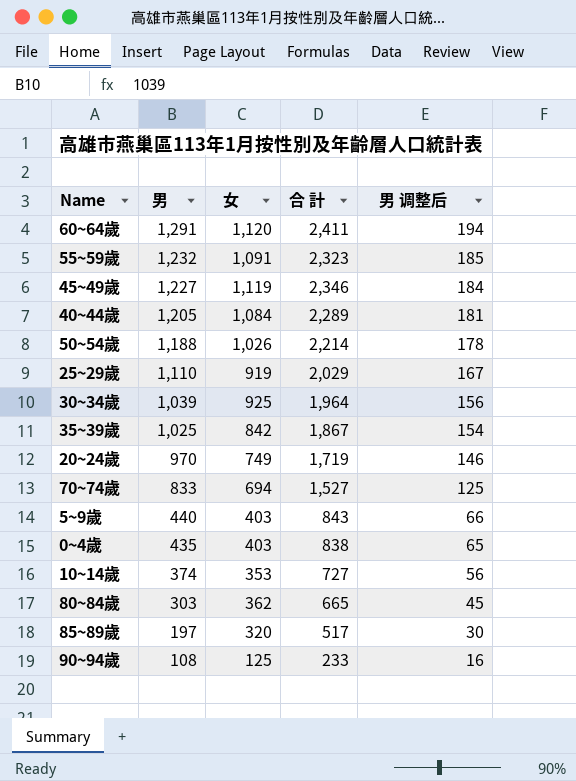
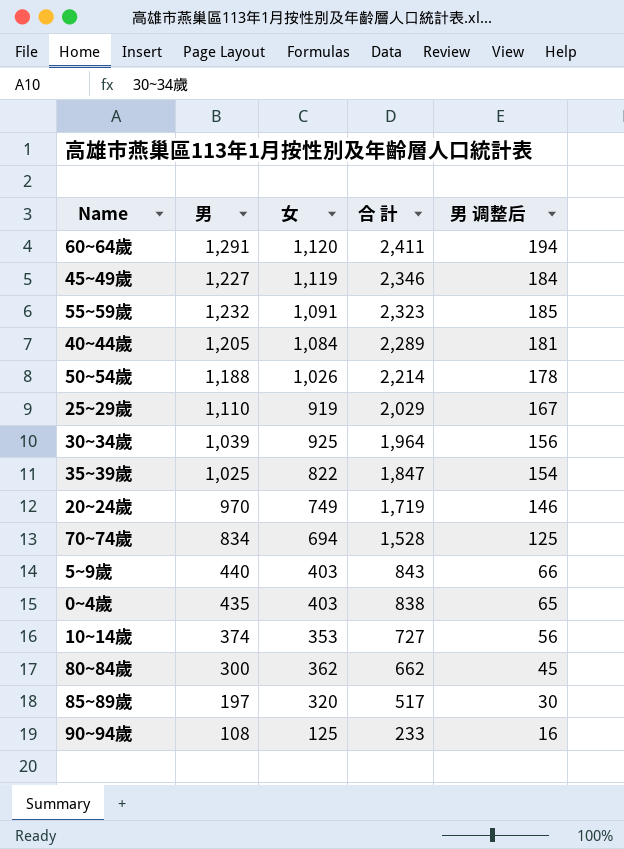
row order: 男 descending -> 合 計 descending
35~39歲 | 女: 842 -> 822
35~39歲 | 合 計: 1,867 -> 1,847
70~74歲 | 男: 833 -> 834
70~74歲 | 合 計: 1,527 -> 1,528
80~84歲 | 男: 303 -> 300
80~84歲 | 合 計: 665 -> 662

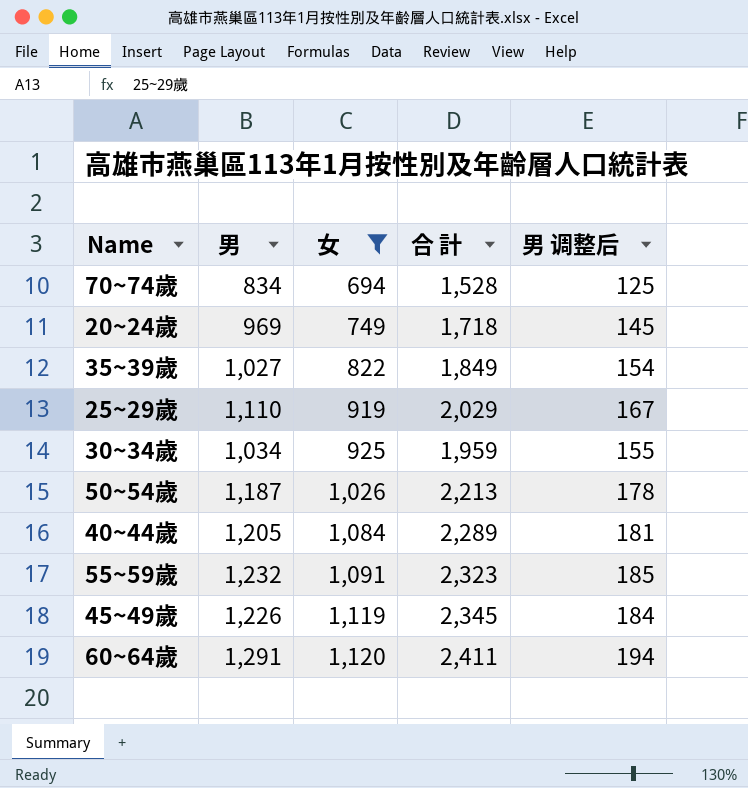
filter: none -> 女 >= 694
row order: 合 計 descending -> 女 ascending
20~24歲 | 男: 970 -> 969
20~24歲 | 合 計: 1,719 -> 1,718
20~24歲 | 男 调整后: 146 -> 145
35~39歲 | 男: 1,025 -> 1,027
35~39歲 | 合 計: 1,847 -> 1,849
30~34歲 | 男: 1,039 -> 1,034
30~34歲 | 合 計: 1,964 -> 1,959
30~34歲 | 男 调整后: 156 -> 155
50~54歲 | 男: 1,188 -> 1,187
50~54歲 | 合 計: 2,214 -> 2,213
45~49歲 | 男: 1,227 -> 1,226
45~49歲 | 合 計: 2,346 -> 2,345

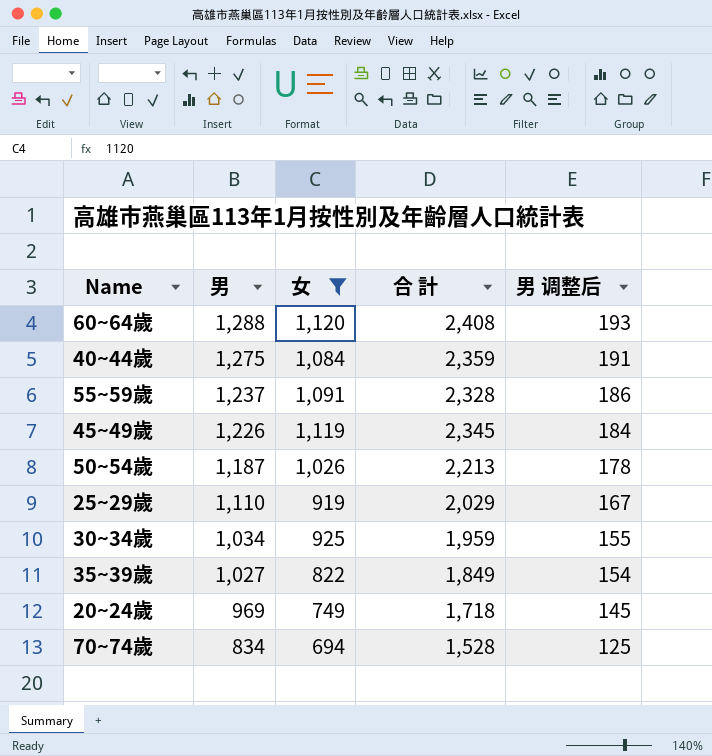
row order: 女 ascending -> 男 descending
60~64歲 | 男: 1,291 -> 1,288
60~64歲 | 合 計: 2,411 -> 2,408
60~64歲 | 男 调整后: 194 -> 193
40~44歲 | 男: 1,205 -> 1,275
40~44歲 | 合 計: 2,289 -> 2,359
40~44歲 | 男 调整后: 181 -> 191
55~59歲 | 男: 1,232 -> 1,237
55~59歲 | 合 計: 2,323 -> 2,328
55~59歲 | 男 调整后: 185 -> 186

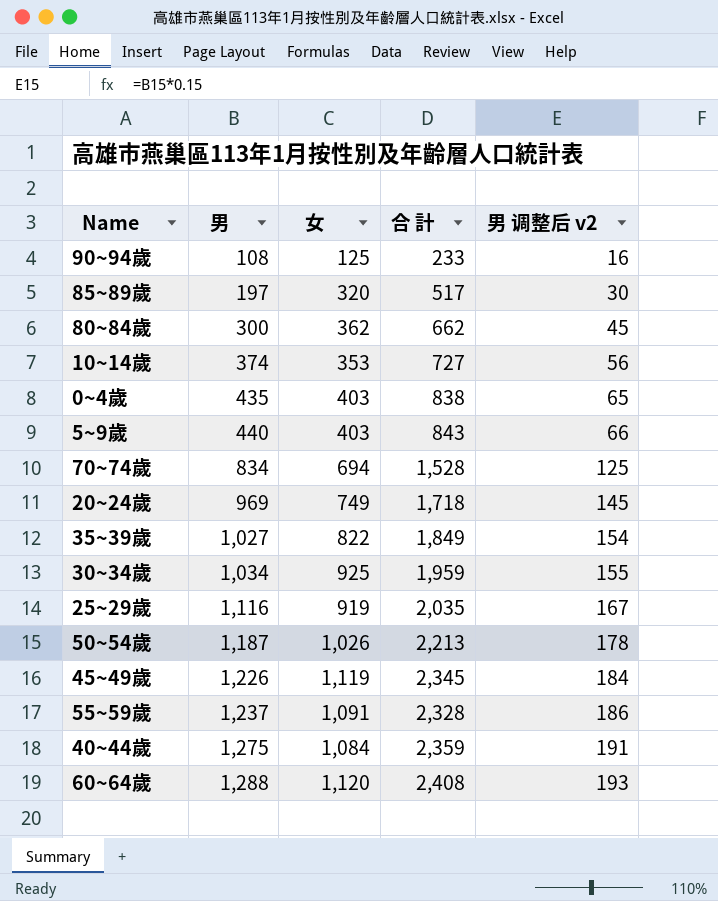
filter: 女 >= 694 -> none
row order: 男 descending -> 男 ascending
column name: 男 调整后 -> 男 调整后 v2
25~29歲 | 男: 1,110 -> 1,116
25~29歲 | 合 計: 2,029 -> 2,035

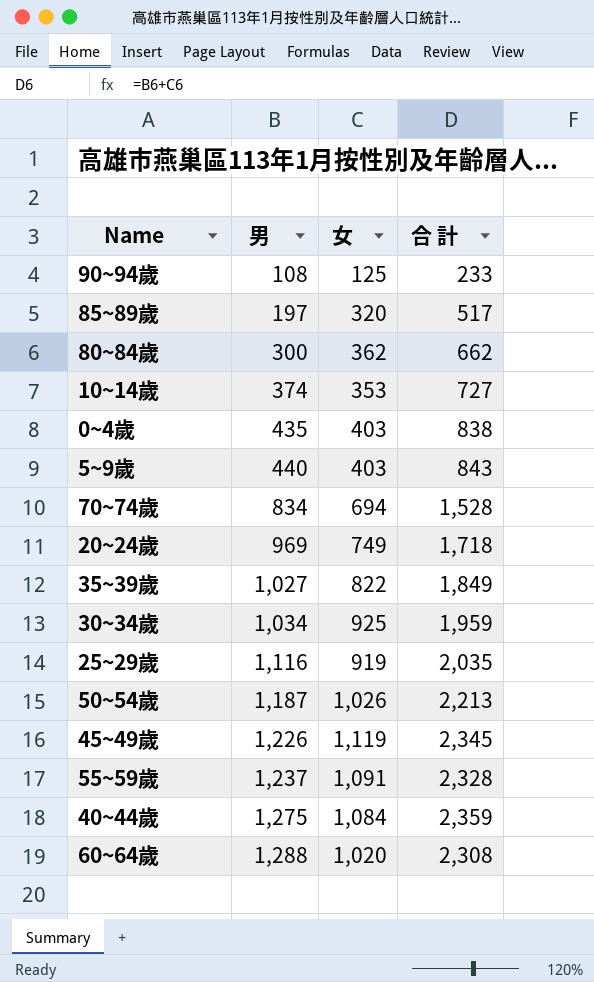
column 男 调整后 v2 | formula: [男] * 0.15 -> none
60~64歲 | 女: 1,120 -> 1,020
60~64歲 | 合 計: 2,408 -> 2,308

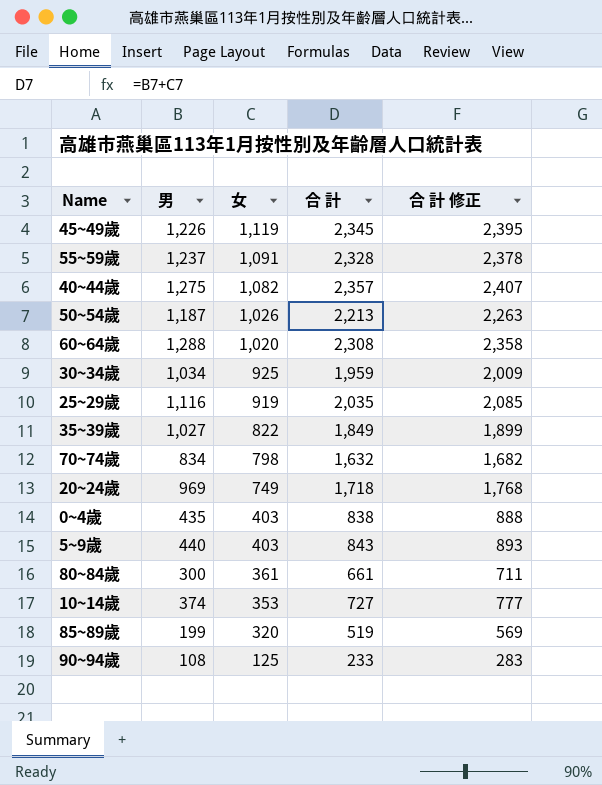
row order: 男 ascending -> 女 descending
column 合 計 修正 | formula: none -> [合 計] + 50
40~44歲 | 女: 1,084 -> 1,082
40~44歲 | 合 計: 2,359 -> 2,357
70~74歲 | 女: 694 -> 798
70~74歲 | 合 計: 1,528 -> 1,632
80~84歲 | 女: 362 -> 361
80~84歲 | 合 計: 662 -> 661
85~89歲 | 男: 197 -> 199
85~89歲 | 合 計: 517 -> 519

